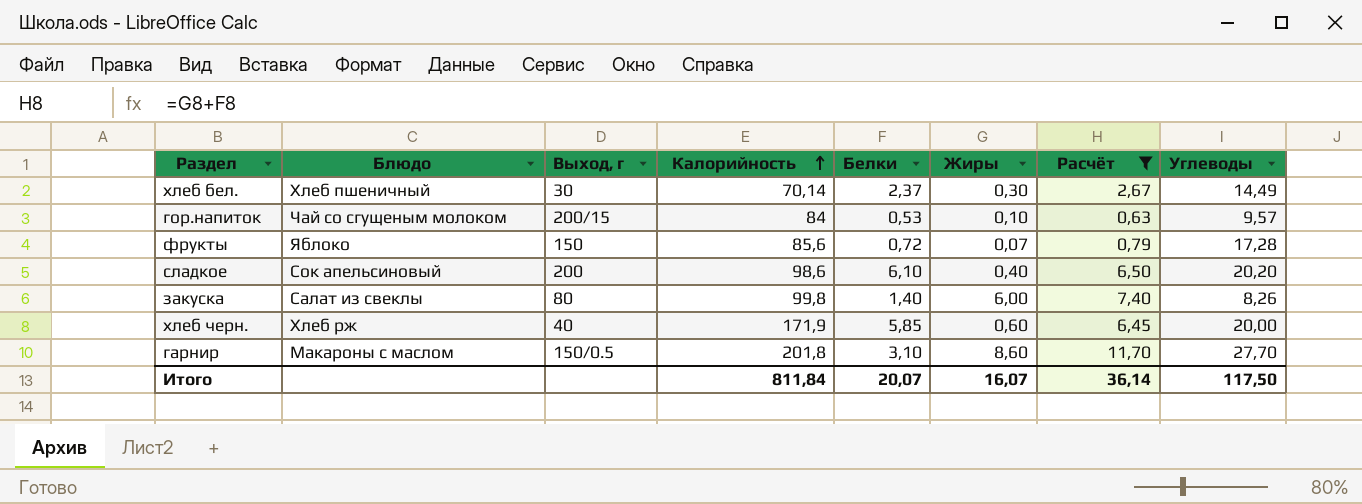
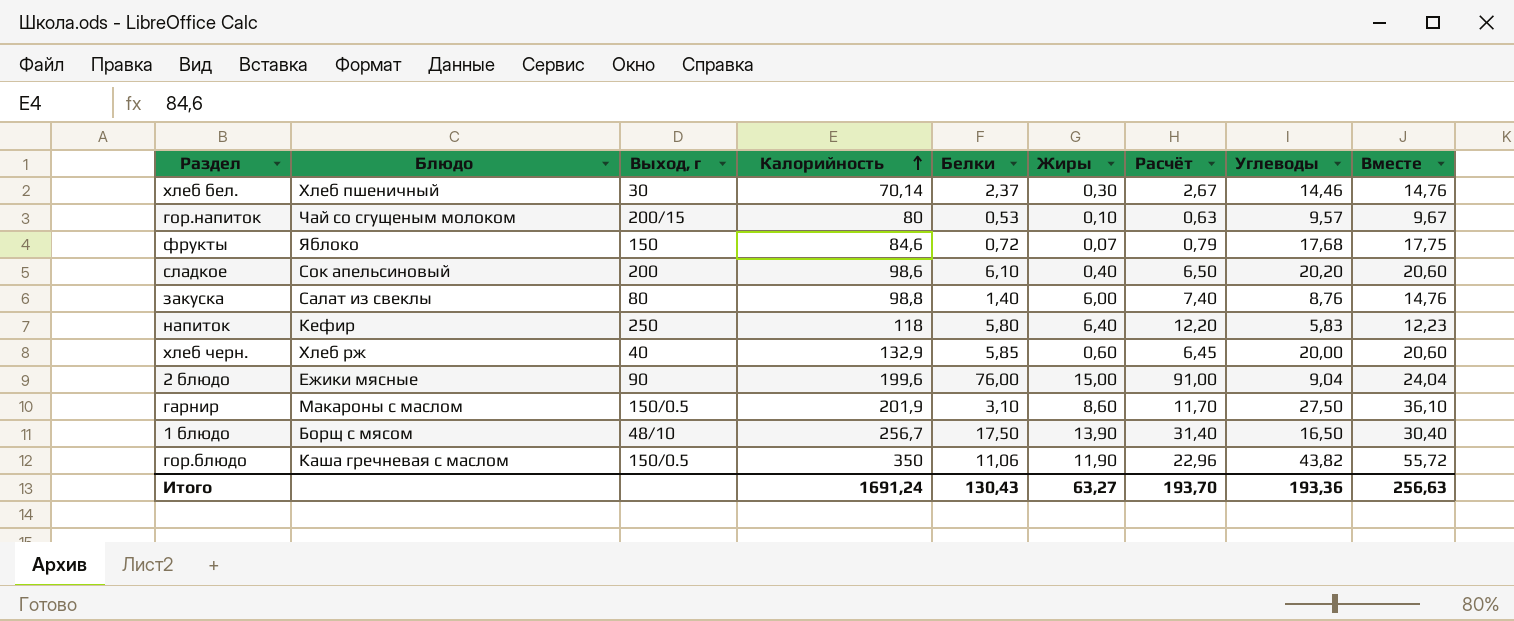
filter: Расчёт <= 11,70 -> none
column Вместе | formula: none -> [Жиры] + [Углеводы]
хлеб бел. | Углеводы: 14,49 -> 14,46
гор.напиток | Калорийность: 84 -> 80
фрукты | Калорийность: 85,6 -> 84,6
фрукты | Углеводы: 17,28 -> 17,68
закуска | Калорийность: 99,8 -> 98,8
закуска | Углеводы: 8,26 -> 8,76
хлеб черн. | Калорийность: 171,9 -> 132,9
гарнир | Калорийность: 201,8 -> 201,9
гарнир | Углеводы: 27,70 -> 27,50
Итого | Калорийность: 811,84 -> 1691,24
Итого | Белки: 20,07 -> 130,43
Итого | Жиры: 16,07 -> 63,27
Итого | Расчёт: 36,14 -> 193,70
Итого | Углеводы: 117,50 -> 193,36

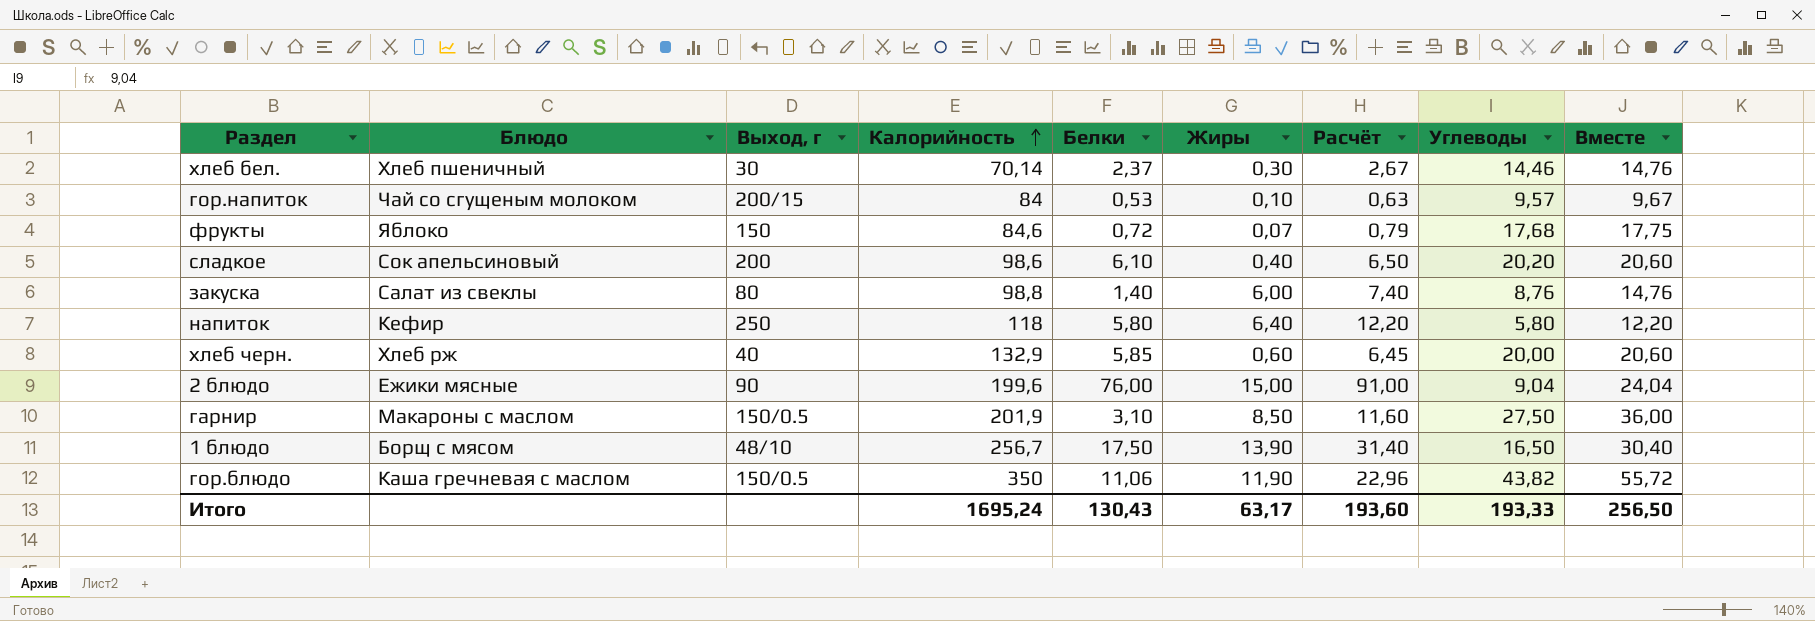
гор.напиток | Калорийность: 80 -> 84
напиток | Углеводы: 5,83 -> 5,80
напиток | Вместе: 12,23 -> 12,20
гарнир | Жиры: 8,60 -> 8,50
гарнир | Расчёт: 11,70 -> 11,60
гарнир | Вместе: 36,10 -> 36,00
Итого | Калорийность: 1691,24 -> 1695,24
Итого | Жиры: 63,27 -> 63,17
Итого | Расчёт: 193,70 -> 193,60
Итого | Углеводы: 193,36 -> 193,33
Итого | Вместе: 256,63 -> 256,50

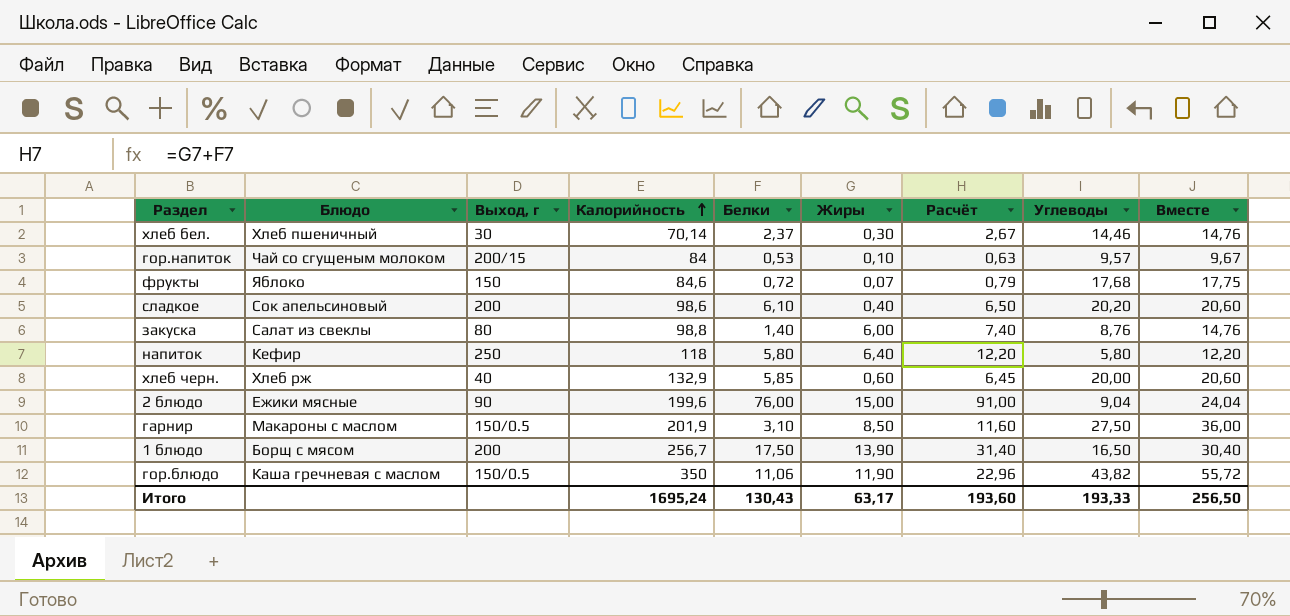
1 блюдо | Выход, г: 48/10 -> 200

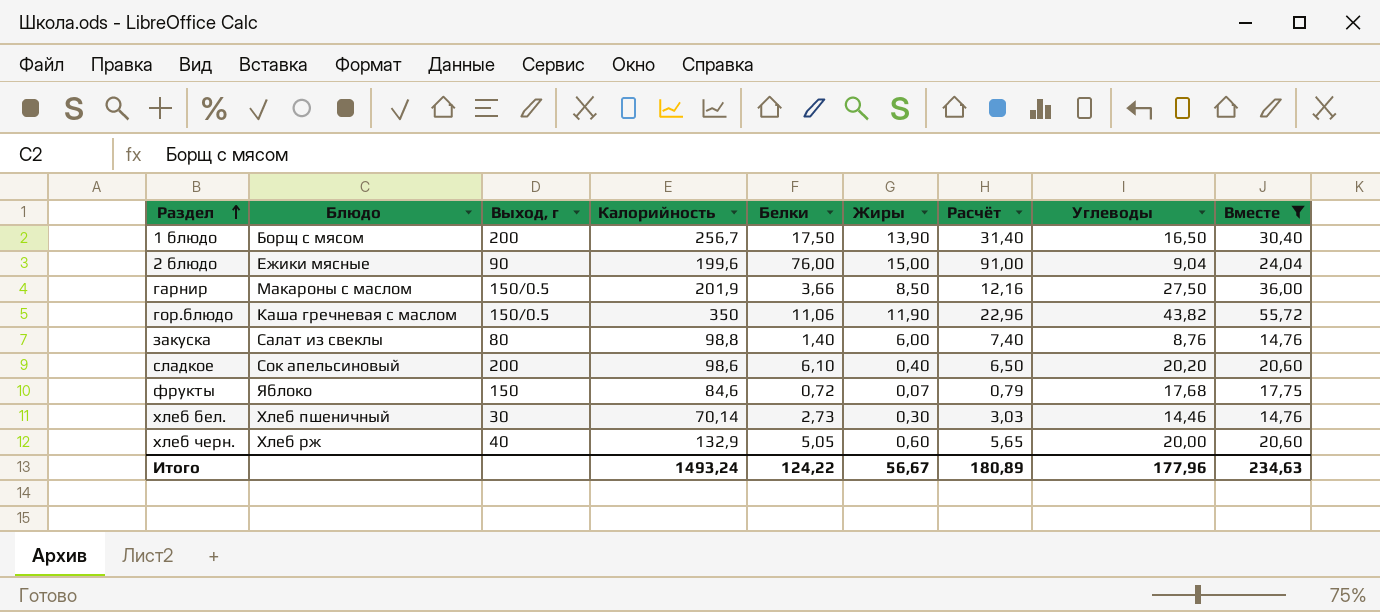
filter: none -> Вместе >= 14,76
row order: Калорийность ascending -> Раздел ascending
гарнир | Белки: 3,10 -> 3,66
гарнир | Расчёт: 11,60 -> 12,16
хлеб бел. | Белки: 2,37 -> 2,73
хлеб бел. | Расчёт: 2,67 -> 3,03
хлеб черн. | Белки: 5,85 -> 5,05
хлеб черн. | Расчёт: 6,45 -> 5,65
Итого | Калорийность: 1695,24 -> 1493,24
Итого | Белки: 130,43 -> 124,22
Итого | Жиры: 63,17 -> 56,67
Итого | Расчёт: 193,60 -> 180,89
Итого | Углеводы: 193,33 -> 177,96
Итого | Вместе: 256,50 -> 234,63

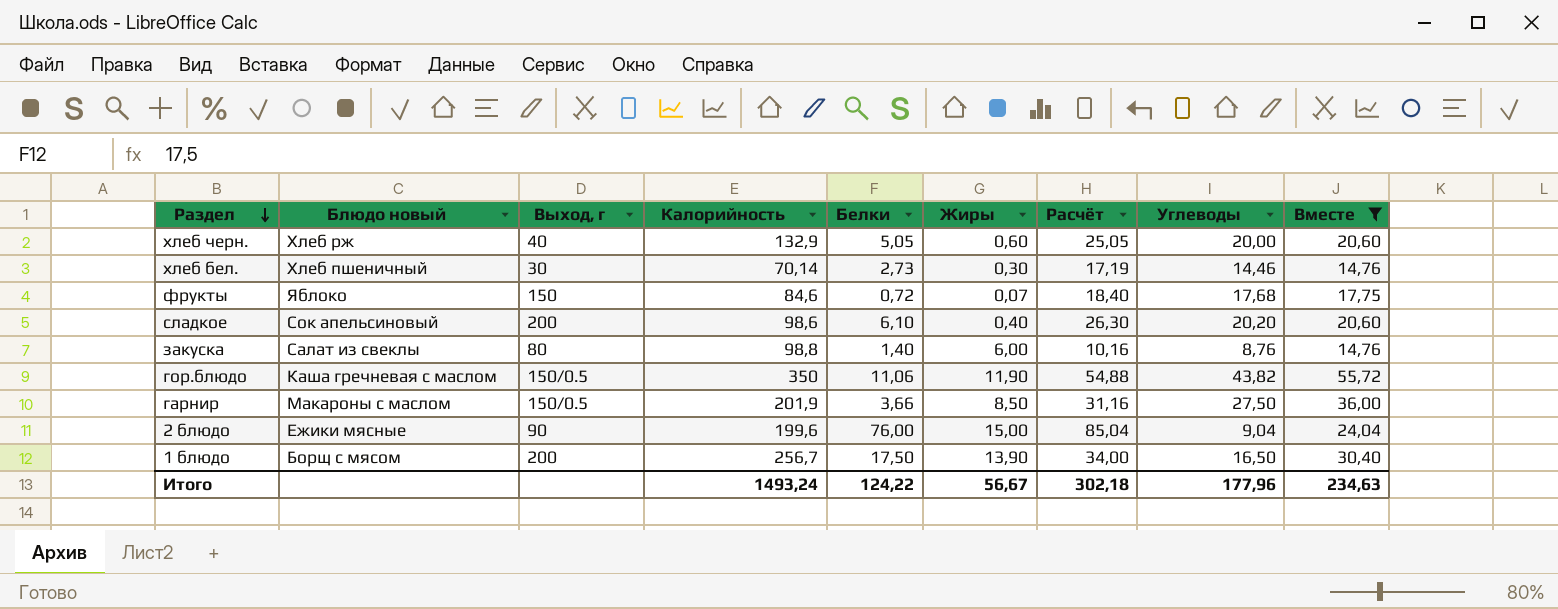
row order: Раздел ascending -> Раздел descending
column name: Блюдо -> Блюдо новый
column Расчёт | formula: [Белки] + [Жиры] -> [Белки] + [Углеводы]
Итого | Расчёт: 180,89 -> 302,18

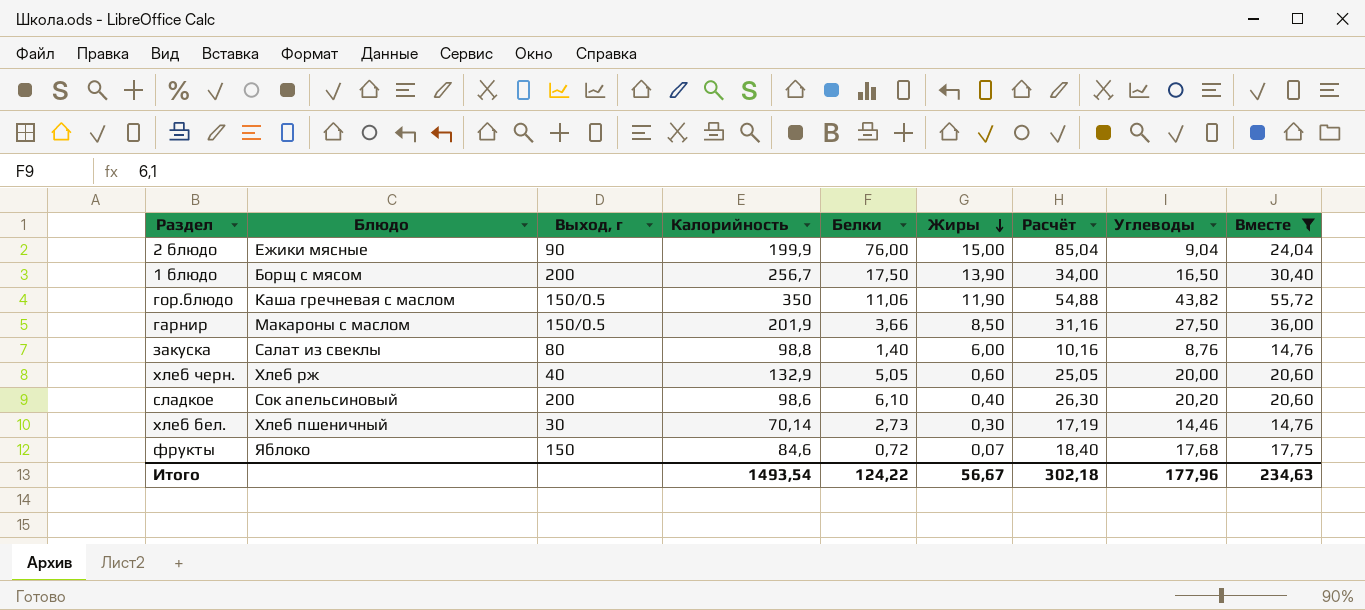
row order: Раздел descending -> Жиры descending
column name: Блюдо новый -> Блюдо
2 блюдо | Калорийность: 199,6 -> 199,9
Итого | Калорийность: 1493,24 -> 1493,54

